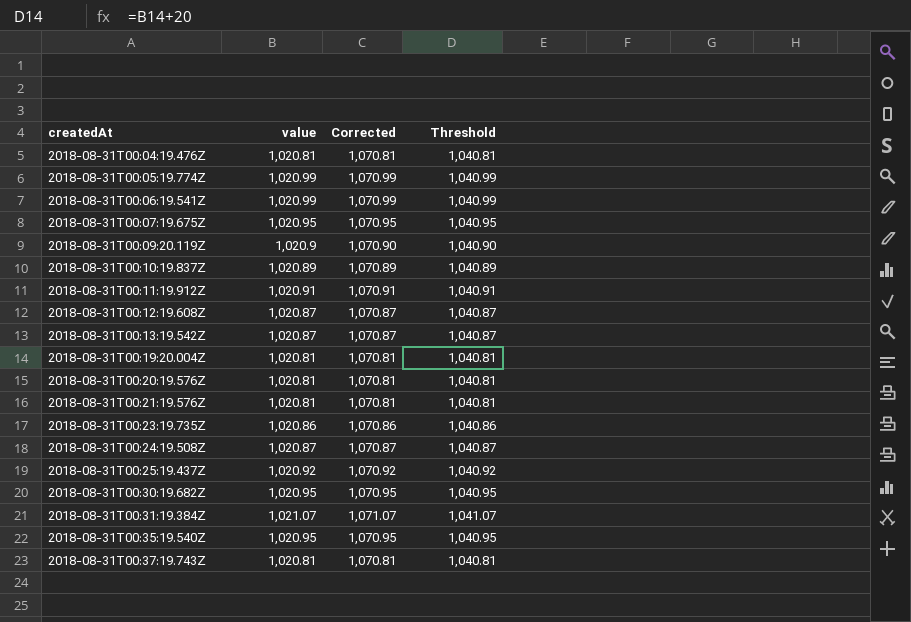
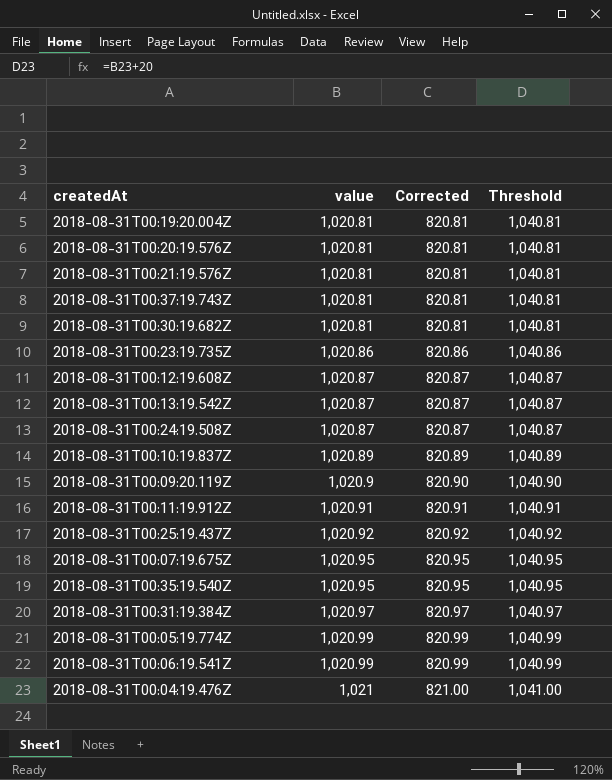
row order: createdAt ascending -> value ascending
column Corrected | formula: [value] + 50 -> [value] - 200
2018-08-31T00:30:19.682Z | value: 1,020.95 -> 1,020.81
2018-08-31T00:30:19.682Z | Threshold: 1,040.95 -> 1,040.81
2018-08-31T00:31:19.384Z | value: 1,021.07 -> 1,020.97
2018-08-31T00:31:19.384Z | Threshold: 1,041.07 -> 1,040.97
2018-08-31T00:04:19.476Z | value: 1,020.81 -> 1,021
2018-08-31T00:04:19.476Z | Threshold: 1,040.81 -> 1,041.00

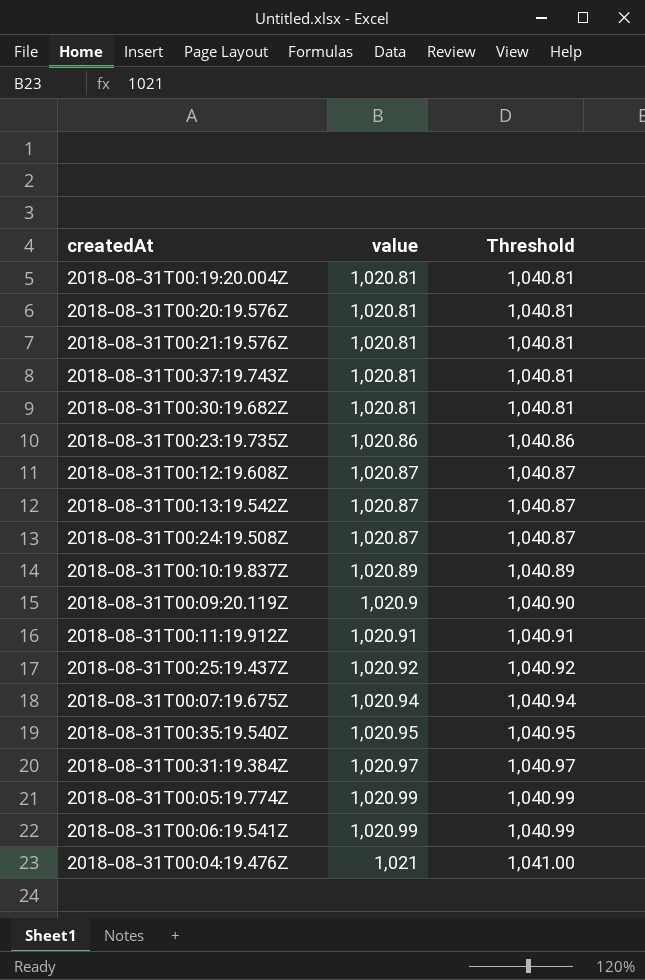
column Corrected | formula: [value] - 200 -> none
2018-08-31T00:07:19.675Z | value: 1,020.95 -> 1,020.94
2018-08-31T00:07:19.675Z | Threshold: 1,040.95 -> 1,040.94

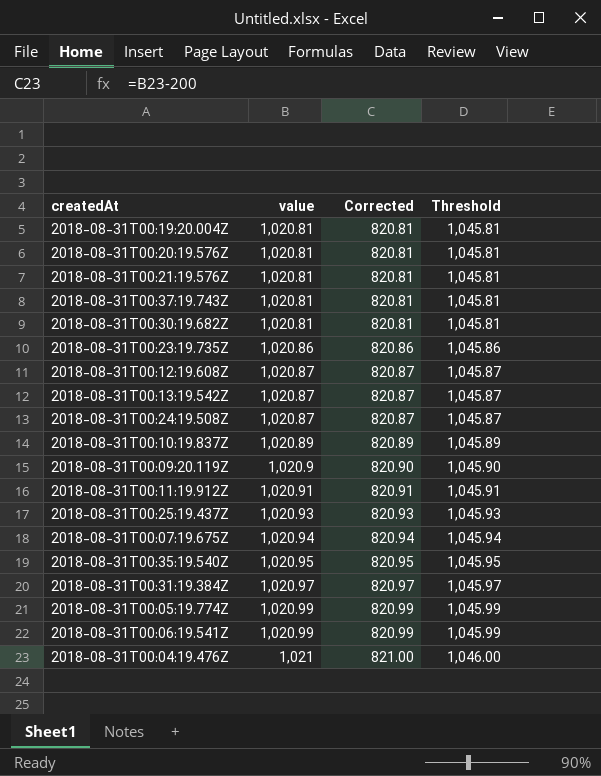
column Corrected | formula: none -> [value] - 200
column Threshold | formula: [value] + 20 -> [value] + 25
2018-08-31T00:25:19.437Z | value: 1,020.92 -> 1,020.93

